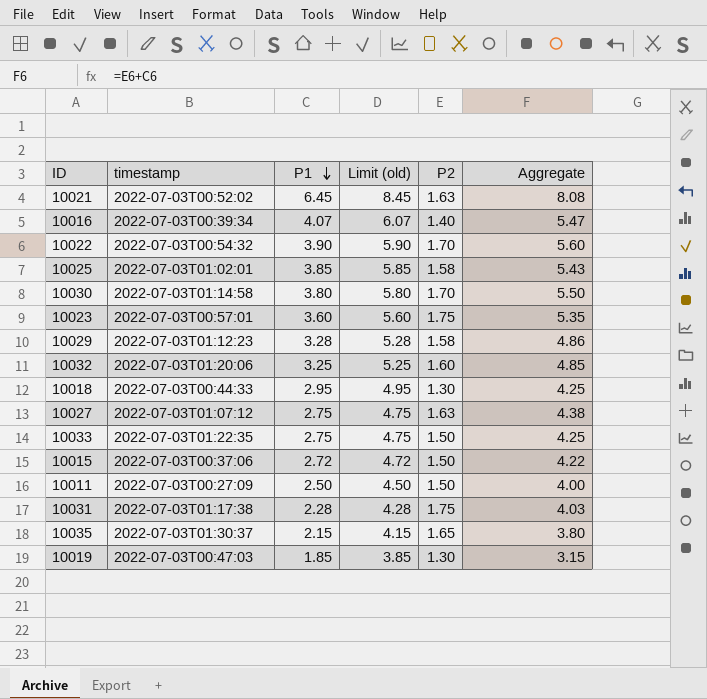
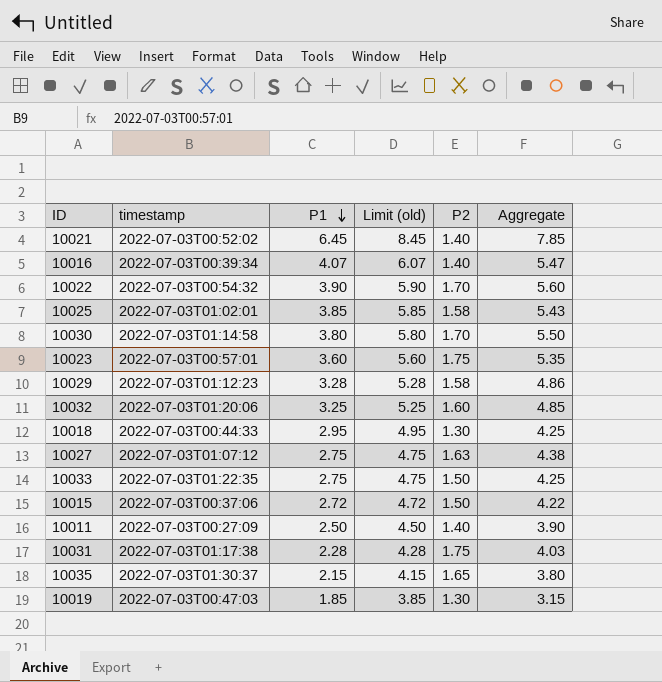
10021 | P2: 1.63 -> 1.40
10021 | Aggregate: 8.08 -> 7.85
10011 | P2: 1.50 -> 1.40
10011 | Aggregate: 4.00 -> 3.90

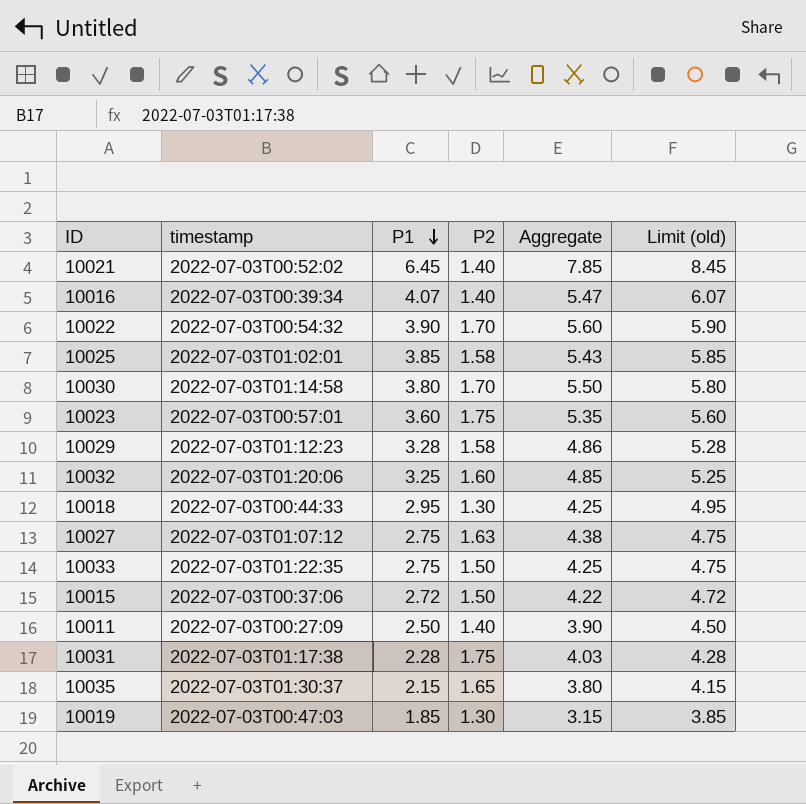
column Limit (old) | position: 4 -> 6

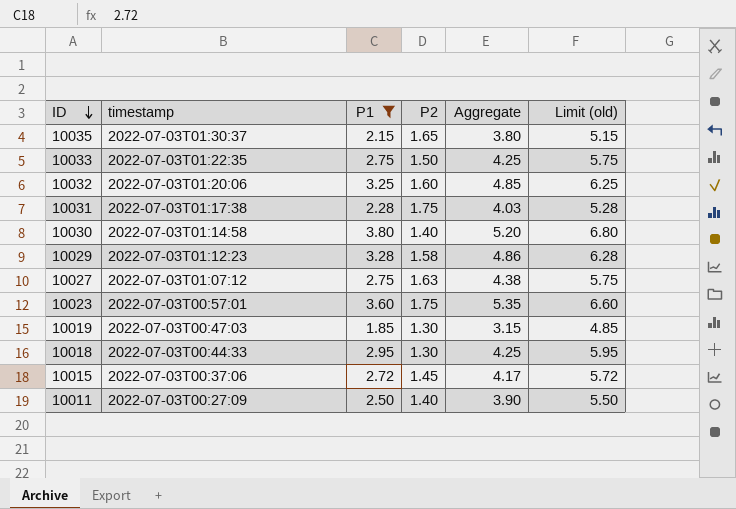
filter: none -> P1 <= 3.80
row order: P1 descending -> ID descending
column Limit (old) | formula: [P1] + 2 -> [P1] + 3
10030 | P2: 1.70 -> 1.40
10030 | Aggregate: 5.50 -> 5.20
10015 | P2: 1.50 -> 1.45
10015 | Aggregate: 4.22 -> 4.17

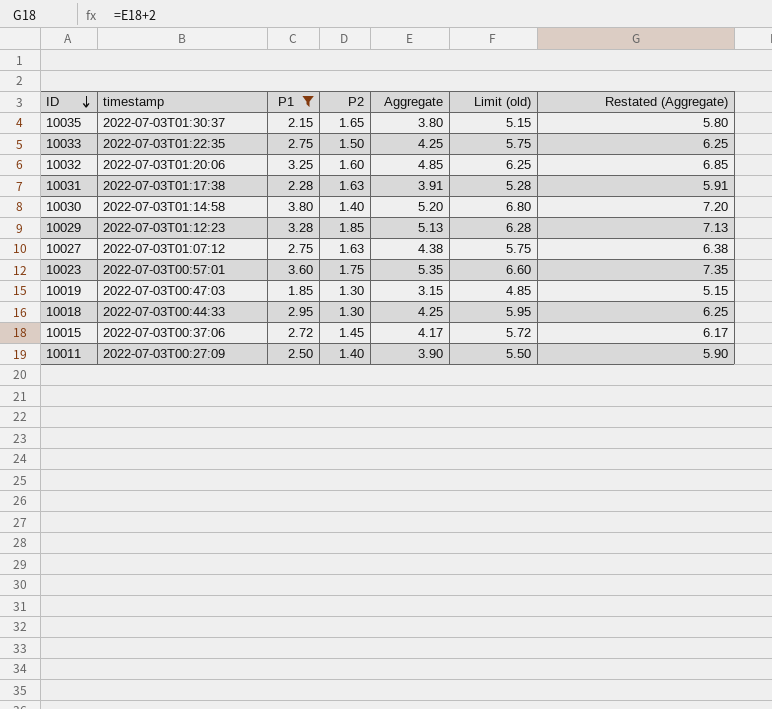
column Restated (Aggregate) | formula: none -> [Aggregate] + 2
10031 | P2: 1.75 -> 1.63
10031 | Aggregate: 4.03 -> 3.91
10029 | P2: 1.58 -> 1.85
10029 | Aggregate: 4.86 -> 5.13

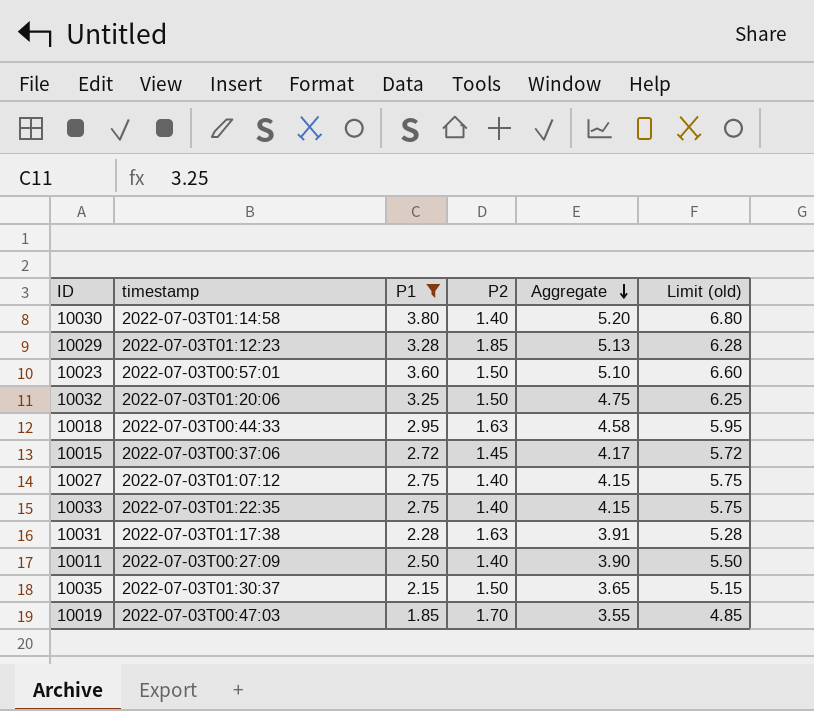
row order: ID descending -> Aggregate descending
column Restated (Aggregate) | formula: [Aggregate] + 2 -> none
10023 | P2: 1.75 -> 1.50
10023 | Aggregate: 5.35 -> 5.10
10032 | P2: 1.60 -> 1.50
10032 | Aggregate: 4.85 -> 4.75
10018 | P2: 1.30 -> 1.63
10018 | Aggregate: 4.25 -> 4.58
10027 | P2: 1.63 -> 1.40
10027 | Aggregate: 4.38 -> 4.15
10033 | P2: 1.50 -> 1.40
10033 | Aggregate: 4.25 -> 4.15
10035 | P2: 1.65 -> 1.50
10035 | Aggregate: 3.80 -> 3.65
10019 | P2: 1.30 -> 1.70
10019 | Aggregate: 3.15 -> 3.55

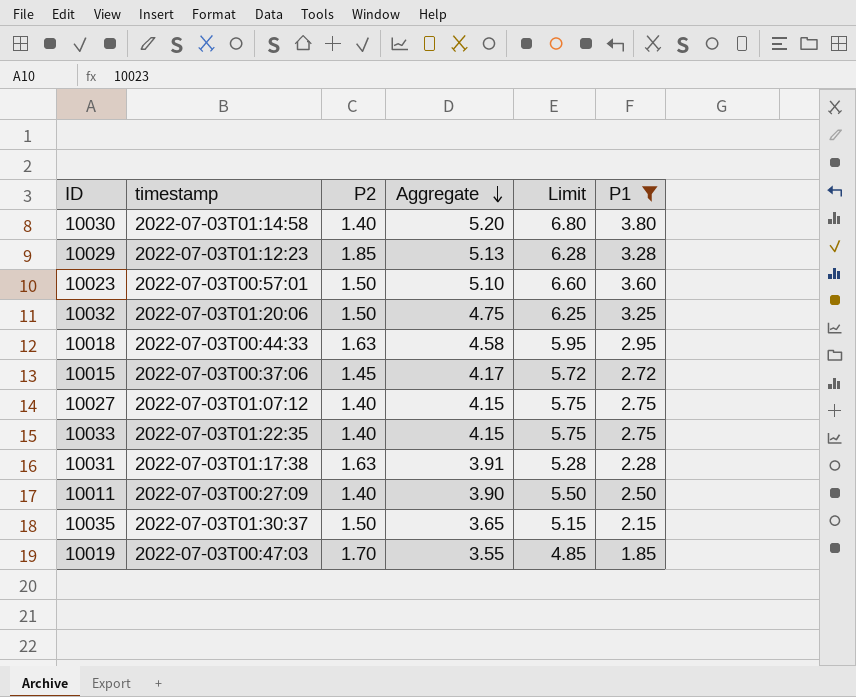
column name: Limit (old) -> Limit
column P1 | position: 3 -> 6

